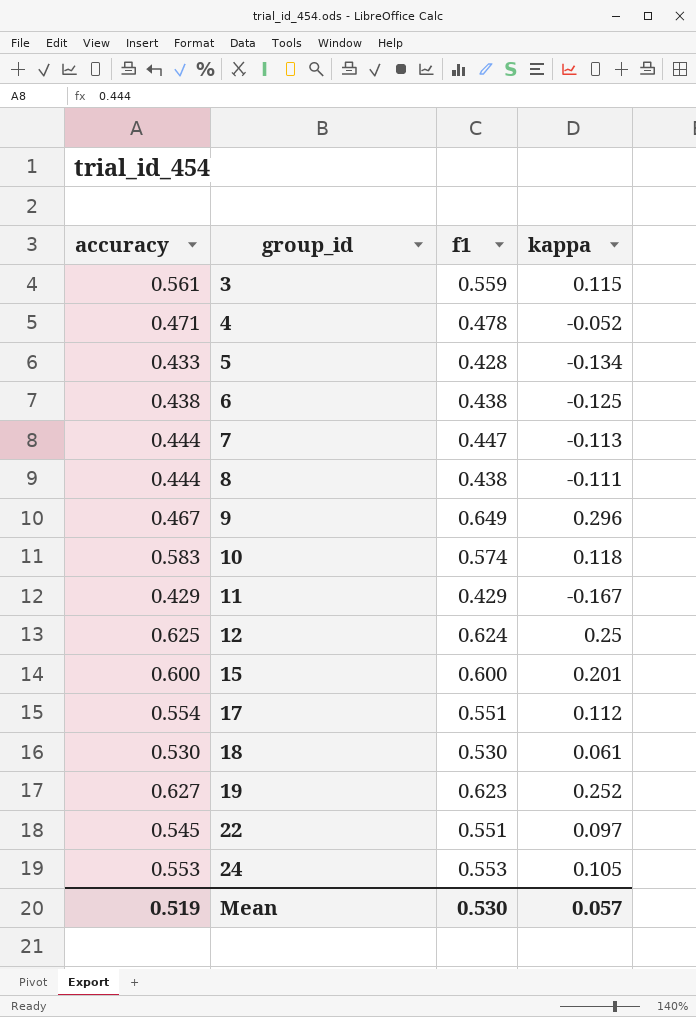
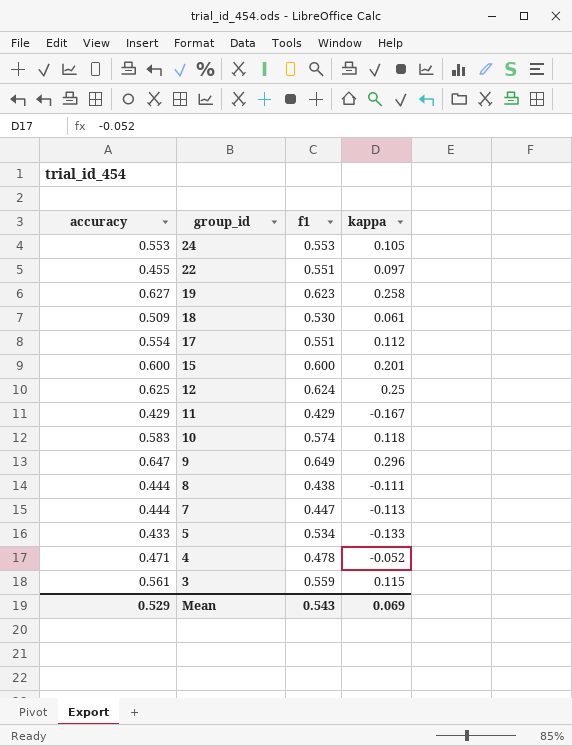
row order: group_id ascending -> group_id descending
row 6: 0.438 | 0.438 | -0.125 -> none
22 | accuracy: 0.545 -> 0.455
19 | kappa: 0.252 -> 0.258
18 | accuracy: 0.530 -> 0.509
9 | accuracy: 0.467 -> 0.647
5 | f1: 0.428 -> 0.534
5 | kappa: -0.134 -> -0.133
Mean | accuracy: 0.519 -> 0.529
Mean | f1: 0.530 -> 0.543
Mean | kappa: 0.057 -> 0.069

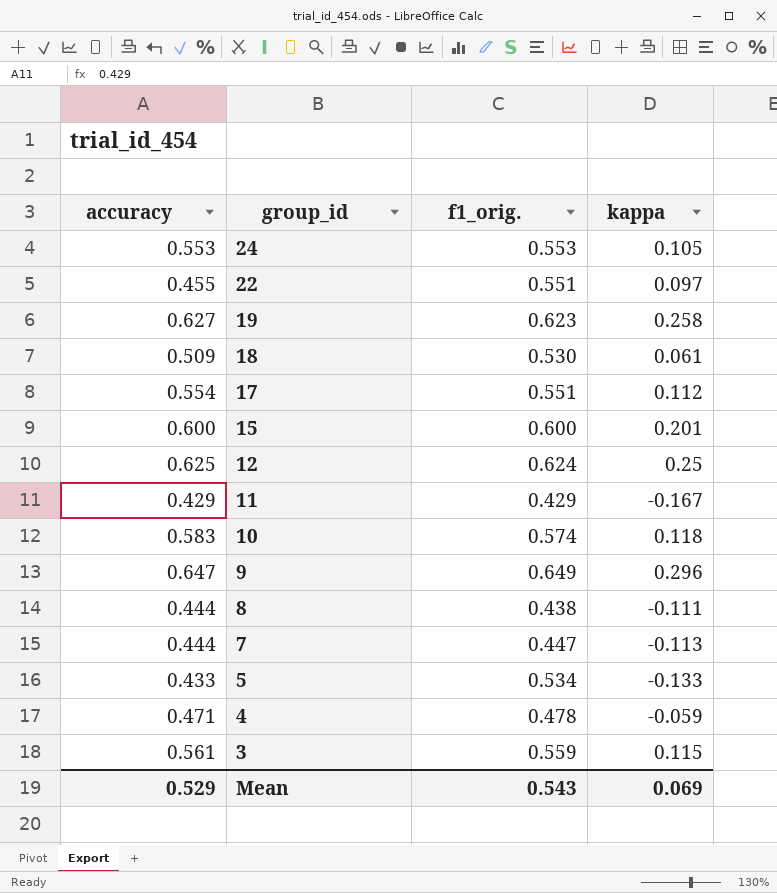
column name: f1 -> f1_orig.
4 | kappa: -0.052 -> -0.059

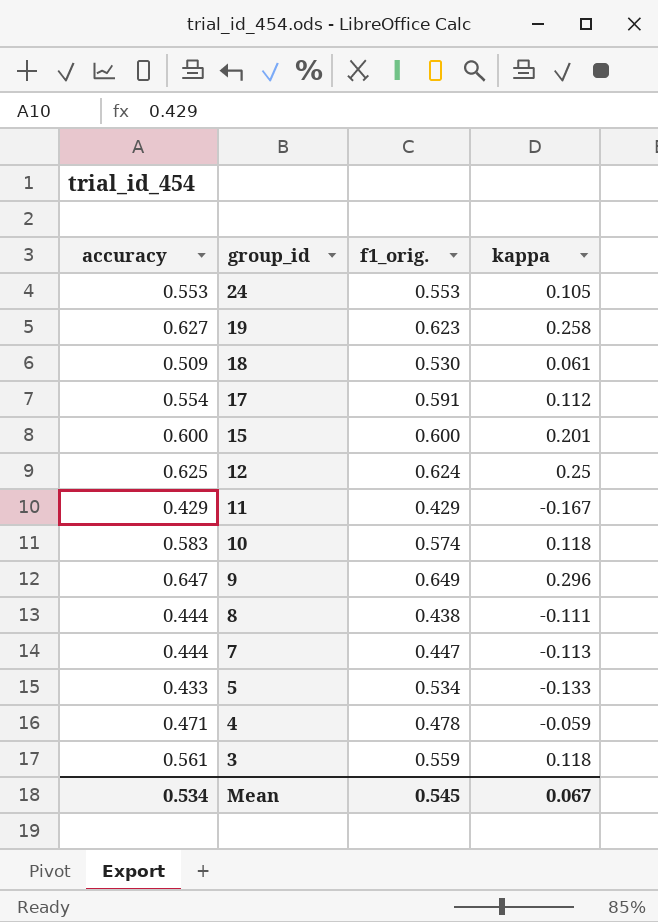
row 22: 0.455 | 0.551 | 0.097 -> none
17 | f1_orig.: 0.551 -> 0.591
3 | kappa: 0.115 -> 0.118
Mean | accuracy: 0.529 -> 0.534
Mean | f1_orig.: 0.543 -> 0.545
Mean | kappa: 0.069 -> 0.067

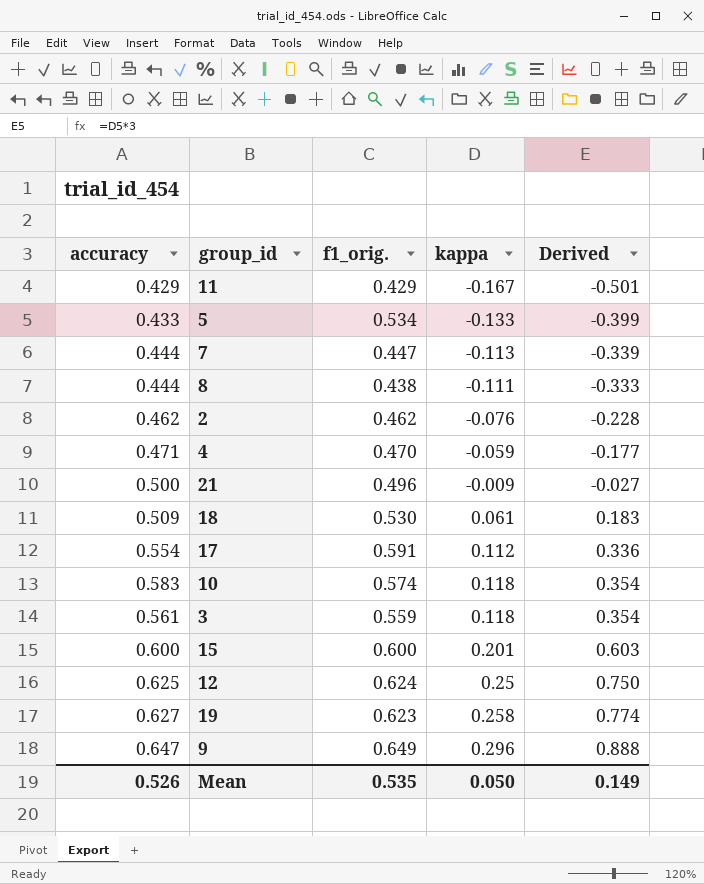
row order: group_id descending -> kappa ascending
column Derived | formula: none -> [kappa] * 3
row 24: 0.553 | 0.553 | 0.105 -> none
row 2: none -> 0.462 | 0.462 | -0.076 | -0.228
4 | f1_orig.: 0.478 -> 0.470
row 21: none -> 0.500 | 0.496 | -0.009 | -0.027
Mean | accuracy: 0.534 -> 0.526
Mean | f1_orig.: 0.545 -> 0.535
Mean | kappa: 0.067 -> 0.050

